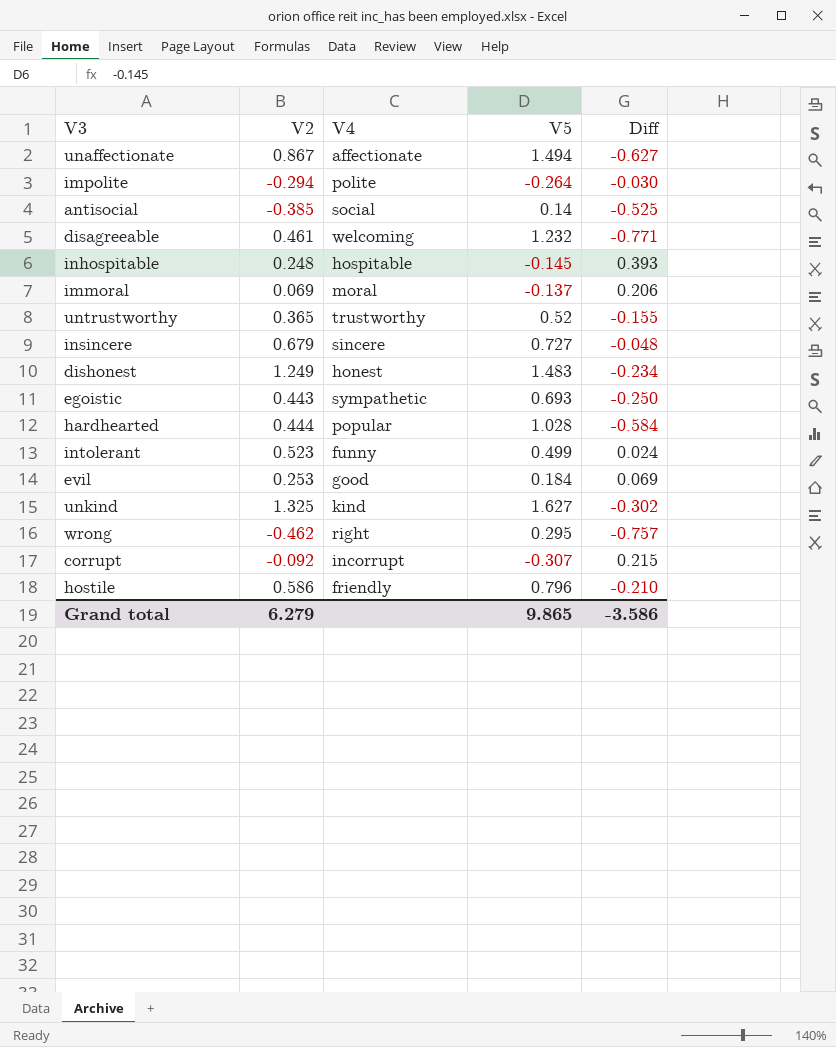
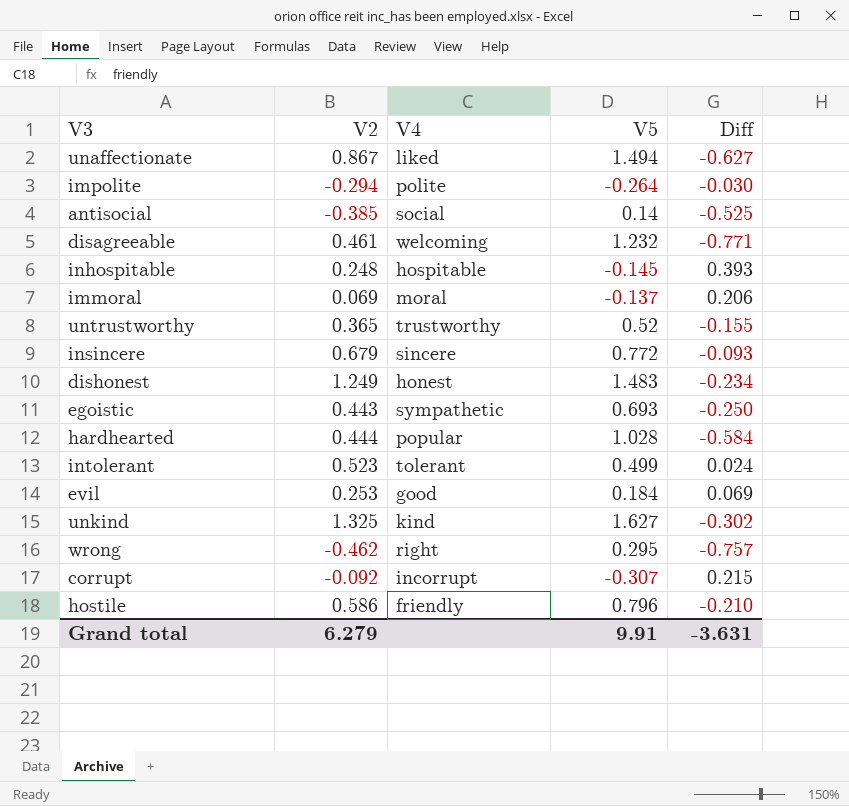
unaffectionate | V4: affectionate -> liked
insincere | V5: 0.727 -> 0.772
insincere | Diff: -0.048 -> -0.093
intolerant | V4: funny -> tolerant
Grand total | V5: 9.865 -> 9.91
Grand total | Diff: -3.586 -> -3.631

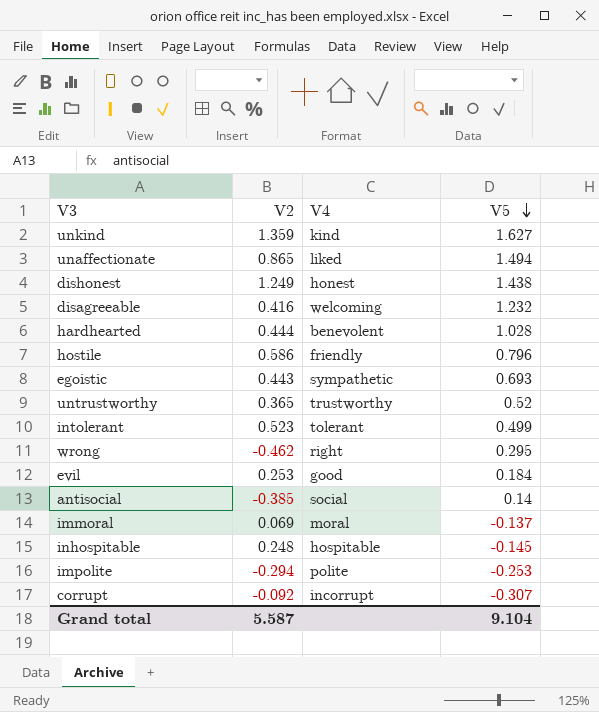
row order: none -> V5 descending
column Diff | formula: [V2] - [V5] -> none
row insincere: 0.679 | sincere | 0.772 | -0.093 -> none
unkind | V2: 1.325 -> 1.359
unaffectionate | V2: 0.867 -> 0.865
dishonest | V5: 1.483 -> 1.438
disagreeable | V2: 0.461 -> 0.416
hardhearted | V4: popular -> benevolent
impolite | V5: -0.264 -> -0.253
Grand total | V2: 6.279 -> 5.587
Grand total | V5: 9.91 -> 9.104

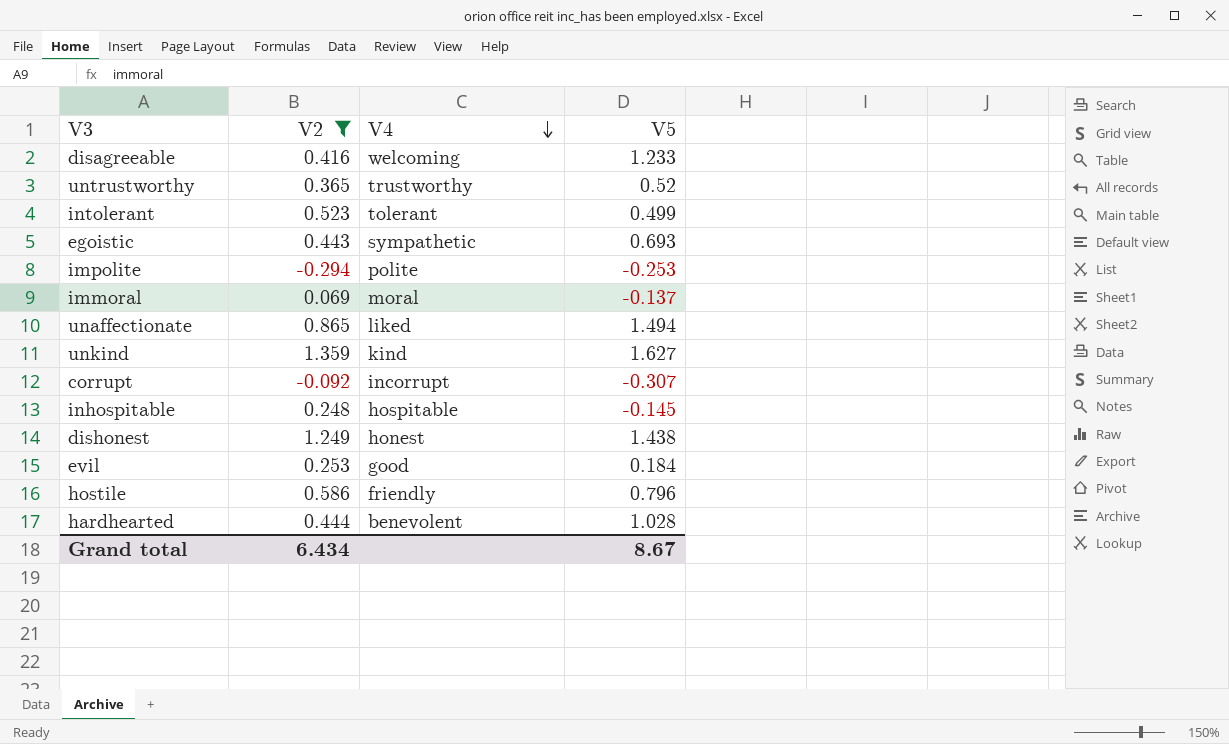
filter: none -> V2 >= -0.294
row order: V5 descending -> V4 descending
disagreeable | V5: 1.232 -> 1.233
Grand total | V2: 5.587 -> 6.434
Grand total | V5: 9.104 -> 8.67

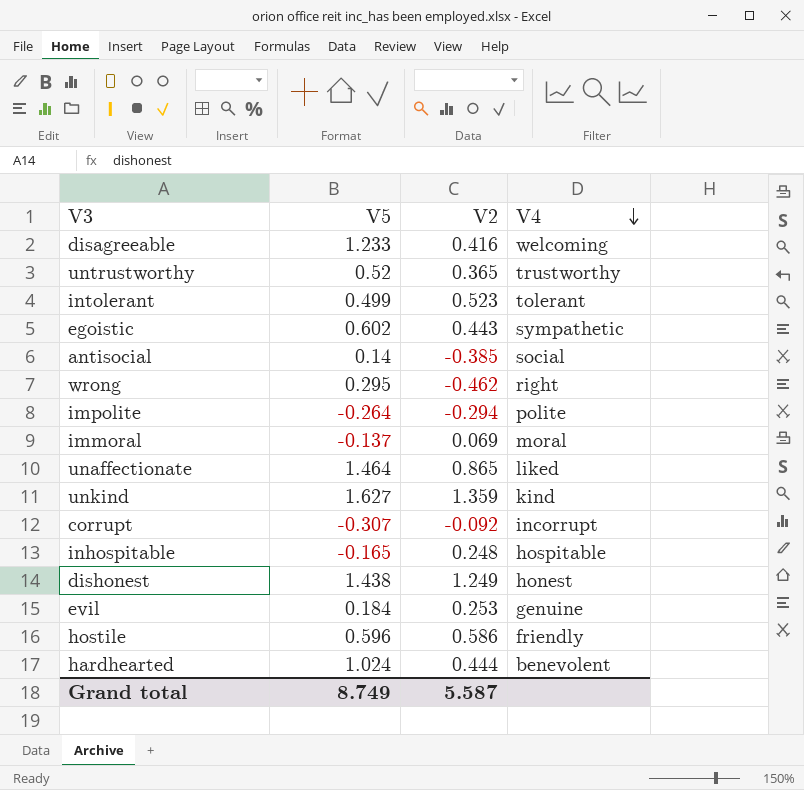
filter: V2 >= -0.294 -> none
column V5 | position: 4 -> 2
egoistic | V5: 0.693 -> 0.602
impolite | V5: -0.253 -> -0.264
unaffectionate | V5: 1.494 -> 1.464
inhospitable | V5: -0.145 -> -0.165
evil | V4: good -> genuine
hostile | V5: 0.796 -> 0.596
hardhearted | V5: 1.028 -> 1.024
Grand total | V5: 8.67 -> 8.749
Grand total | V2: 6.434 -> 5.587

